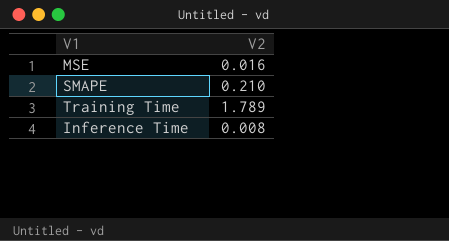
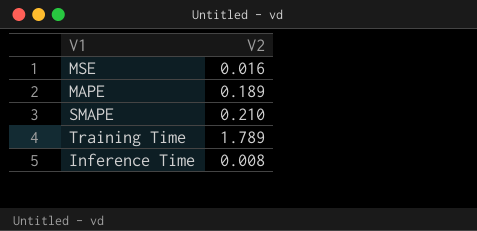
row MAPE: none -> 0.189

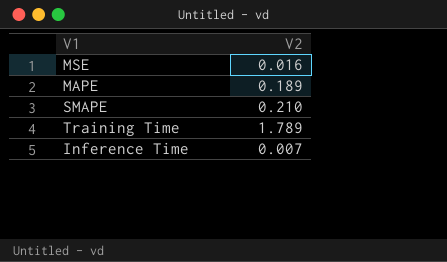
Inference Time | V2: 0.008 -> 0.007

